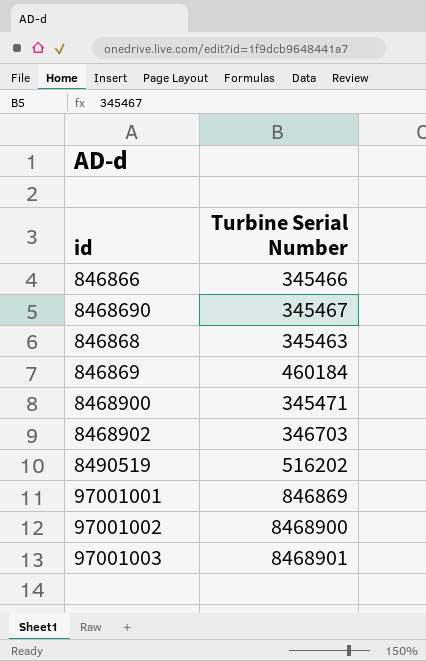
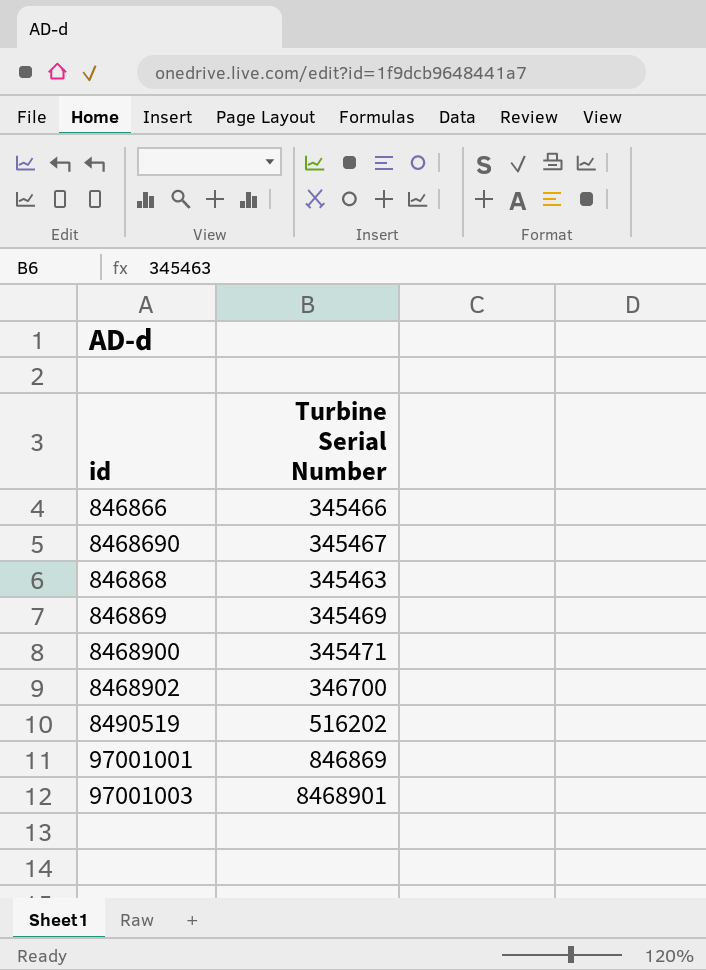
row 97001002: 8468900 -> none
846869 | Turbine Serial Number: 460184 -> 345469
8468902 | Turbine Serial Number: 346703 -> 346700

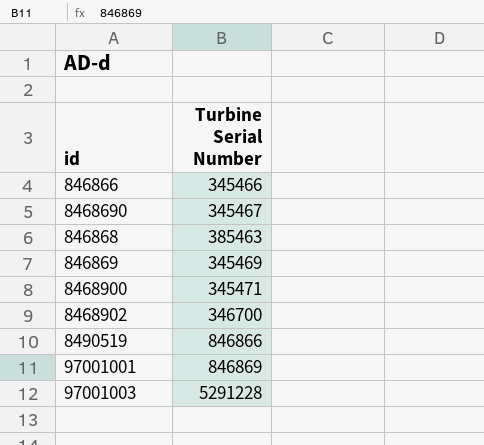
846868 | Turbine Serial Number: 345463 -> 385463
8490519 | Turbine Serial Number: 516202 -> 846866
97001003 | Turbine Serial Number: 8468901 -> 5291228

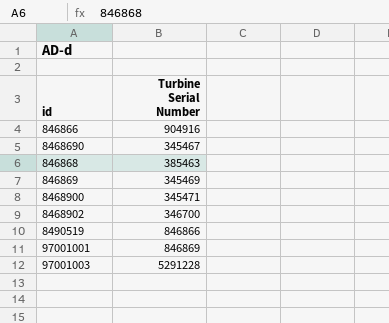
846866 | Turbine Serial Number: 345466 -> 904916

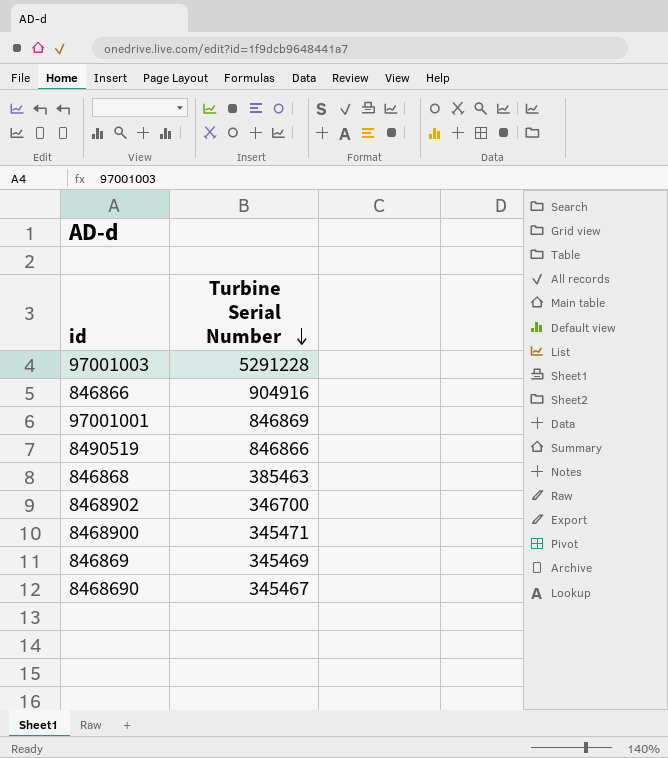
row order: none -> Turbine Serial Number descending

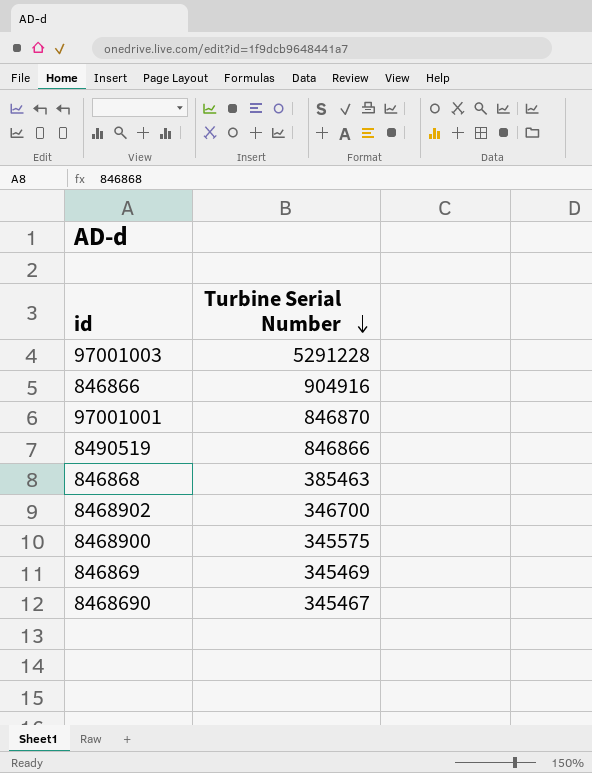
97001001 | Turbine Serial Number: 846869 -> 846870
8468900 | Turbine Serial Number: 345471 -> 345575

